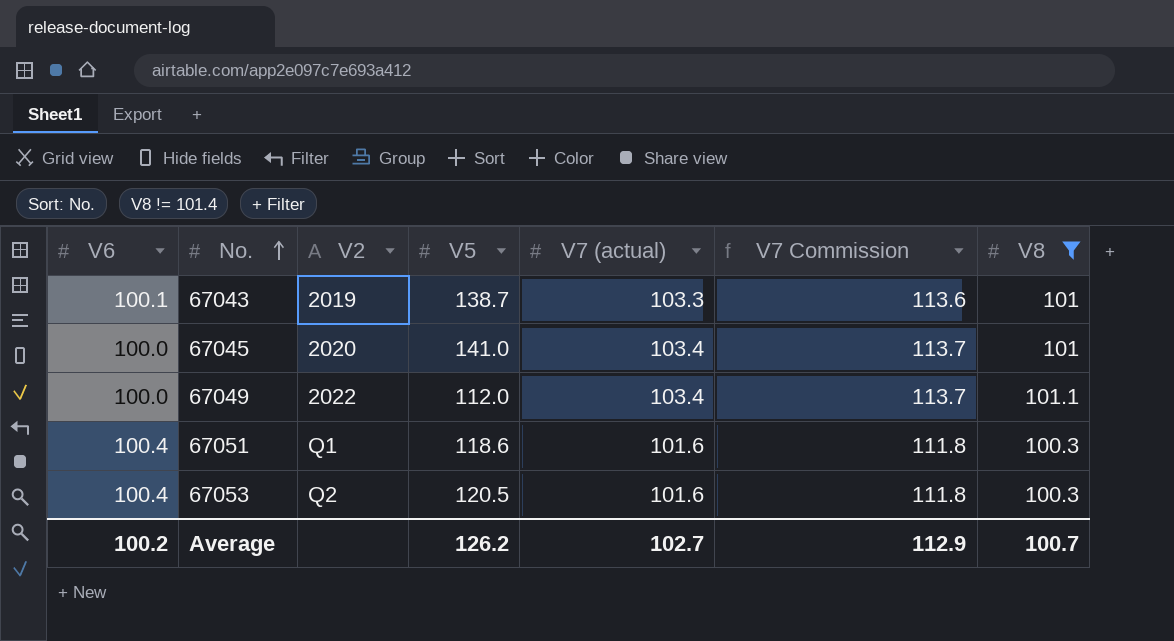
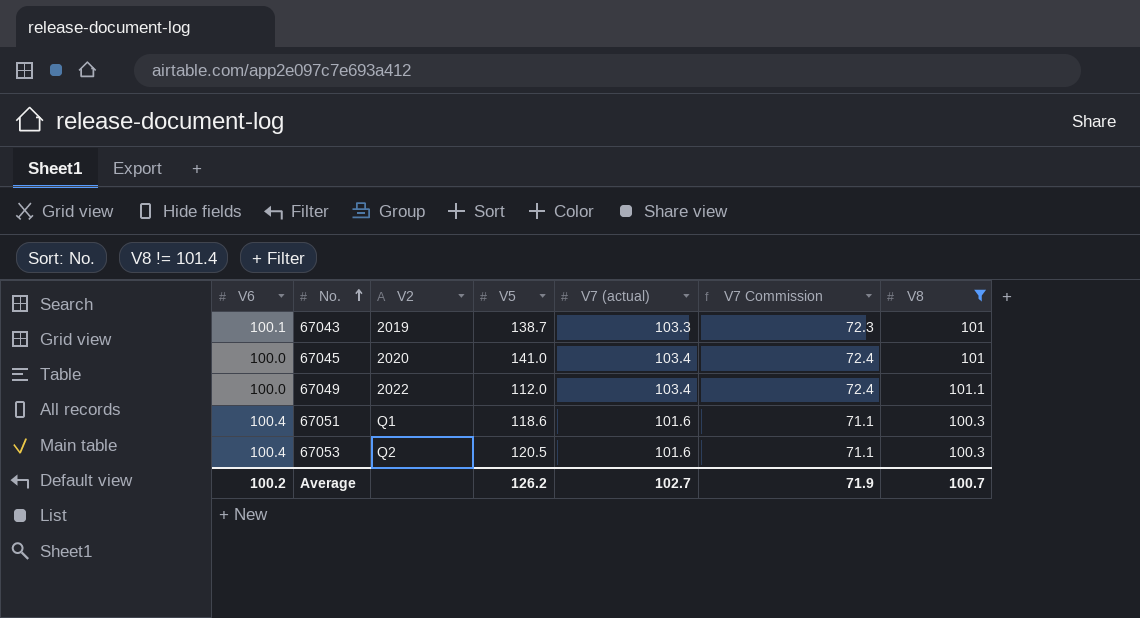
column V7 Commission | formula: [V7 (actual)] * 1.1 -> [V7 (actual)] * 0.7
Average | V7 Commission: 112.9 -> 71.9

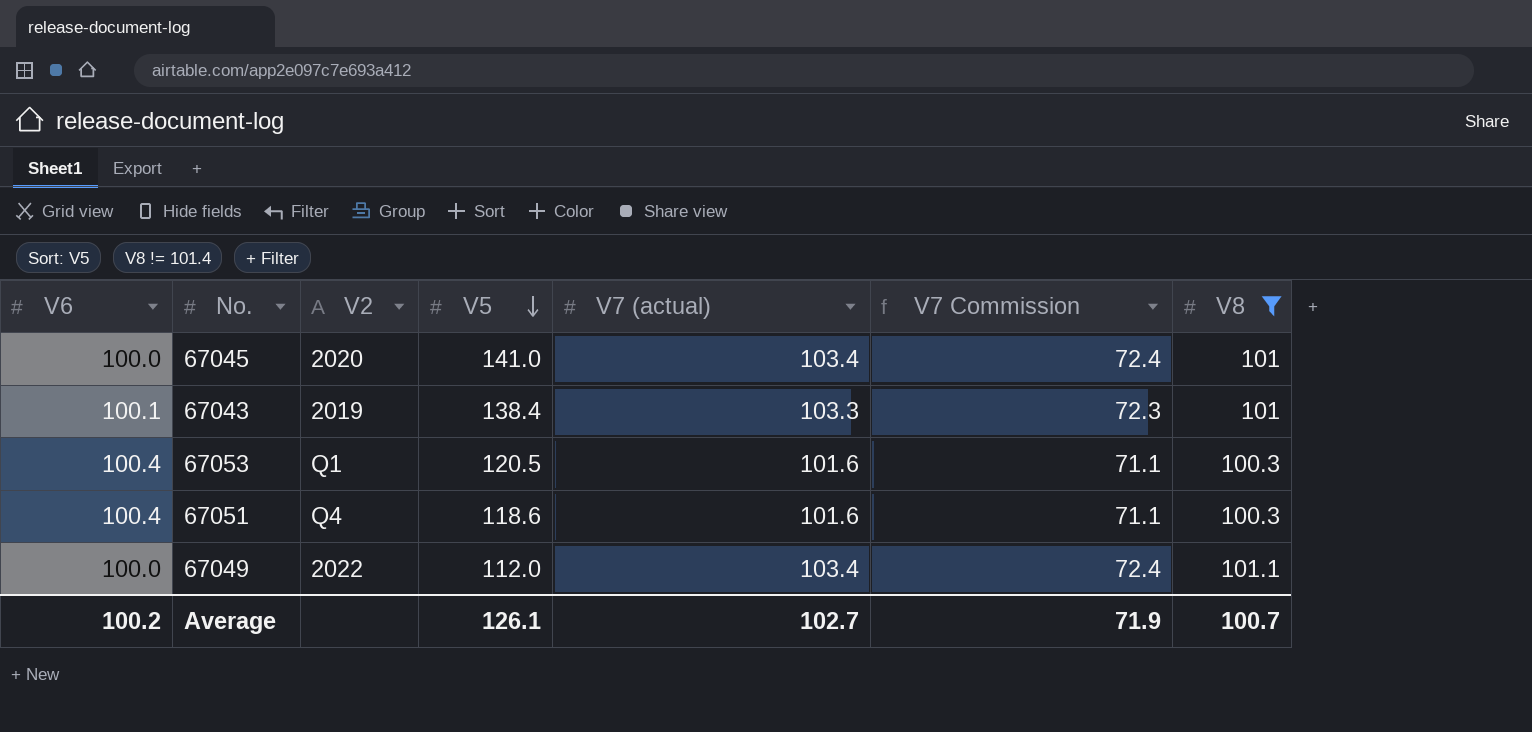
row order: No. ascending -> V5 descending
67043 | V5: 138.7 -> 138.4
67053 | V2: Q2 -> Q1
67051 | V2: Q1 -> Q4
Average | V5: 126.2 -> 126.1

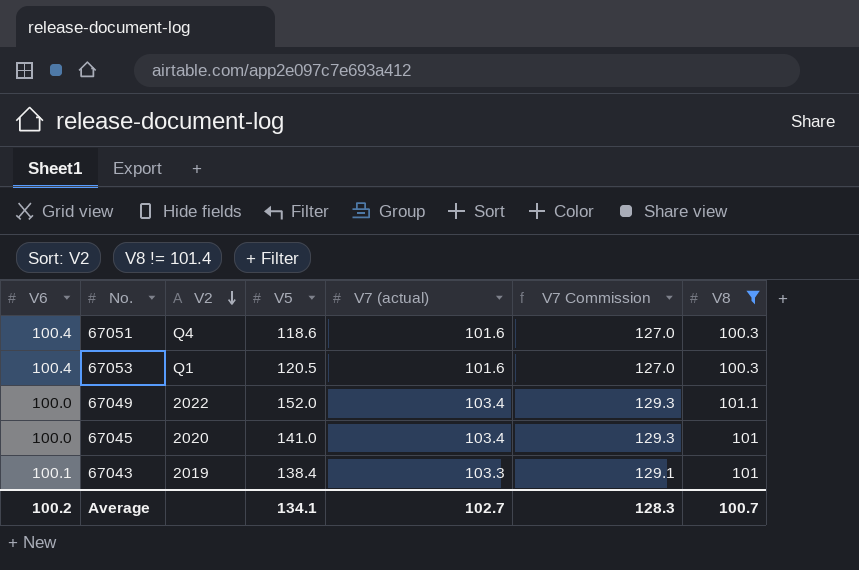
row order: V5 descending -> V2 descending
column V7 Commission | formula: [V7 (actual)] * 0.7 -> [V7 (actual)] * 1.25
67049 | V5: 112.0 -> 152.0
Average | V5: 126.1 -> 134.1
Average | V7 Commission: 71.9 -> 128.3

